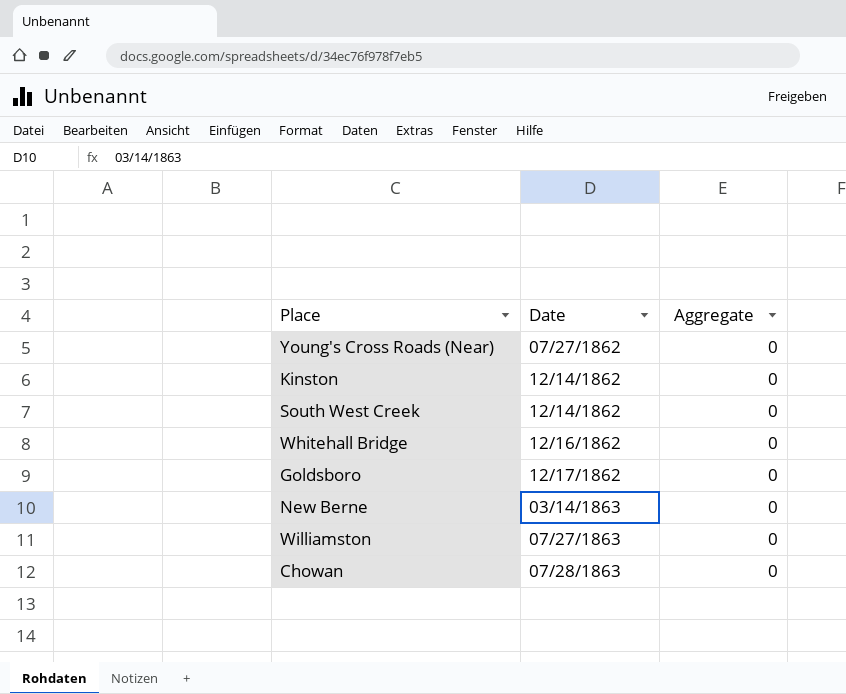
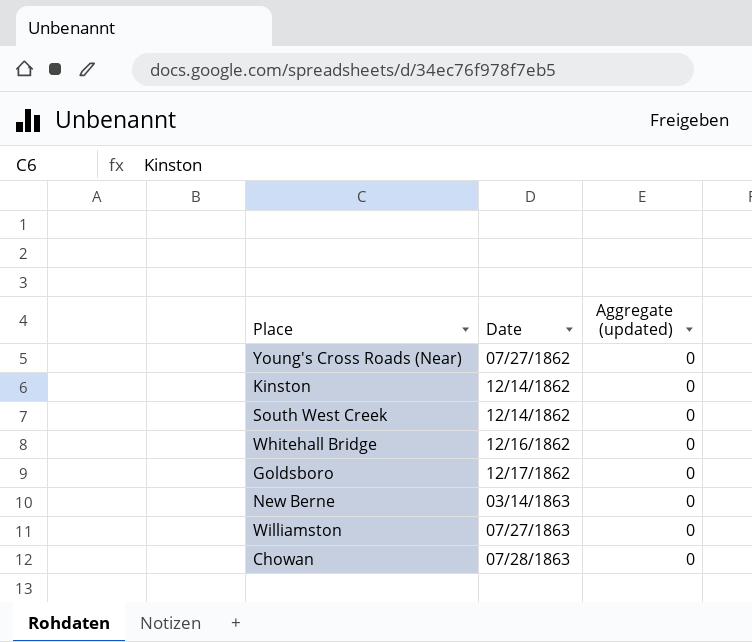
column name: Aggregate -> Aggregate (updated)

